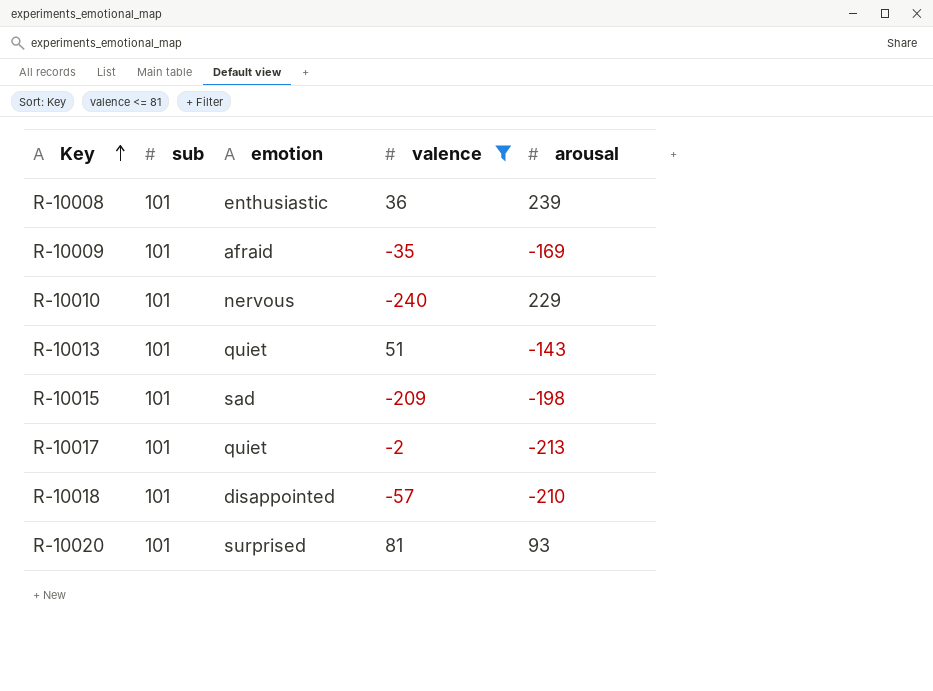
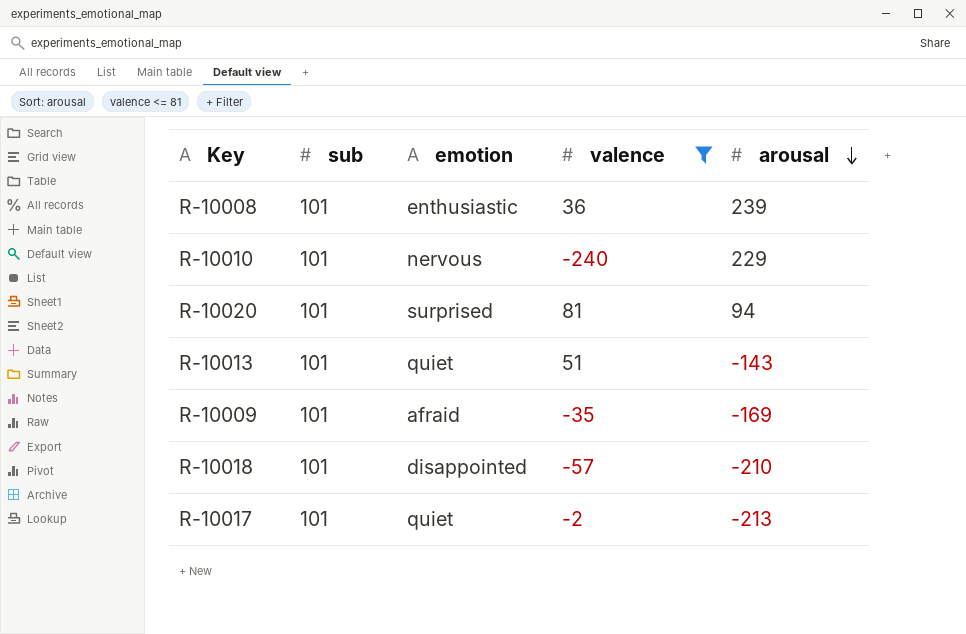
row order: Key ascending -> arousal descending
row R-10015: 101 | sad | -209 | -198 -> none
R-10020 | arousal: 93 -> 94

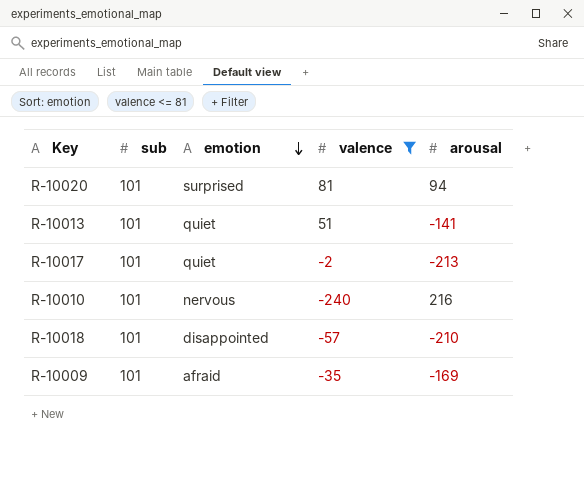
row order: arousal descending -> emotion descending
row R-10008: 101 | enthusiastic | 36 | 239 -> none
R-10013 | arousal: -143 -> -141
R-10010 | arousal: 229 -> 216

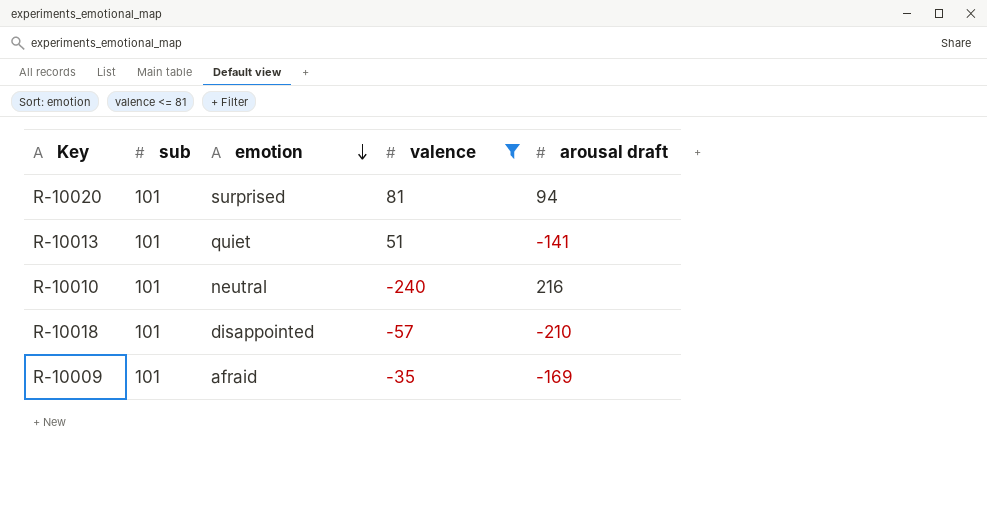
column name: arousal -> arousal draft
row R-10017: 101 | quiet | -2 | -213 -> none
R-10010 | emotion: nervous -> neutral

